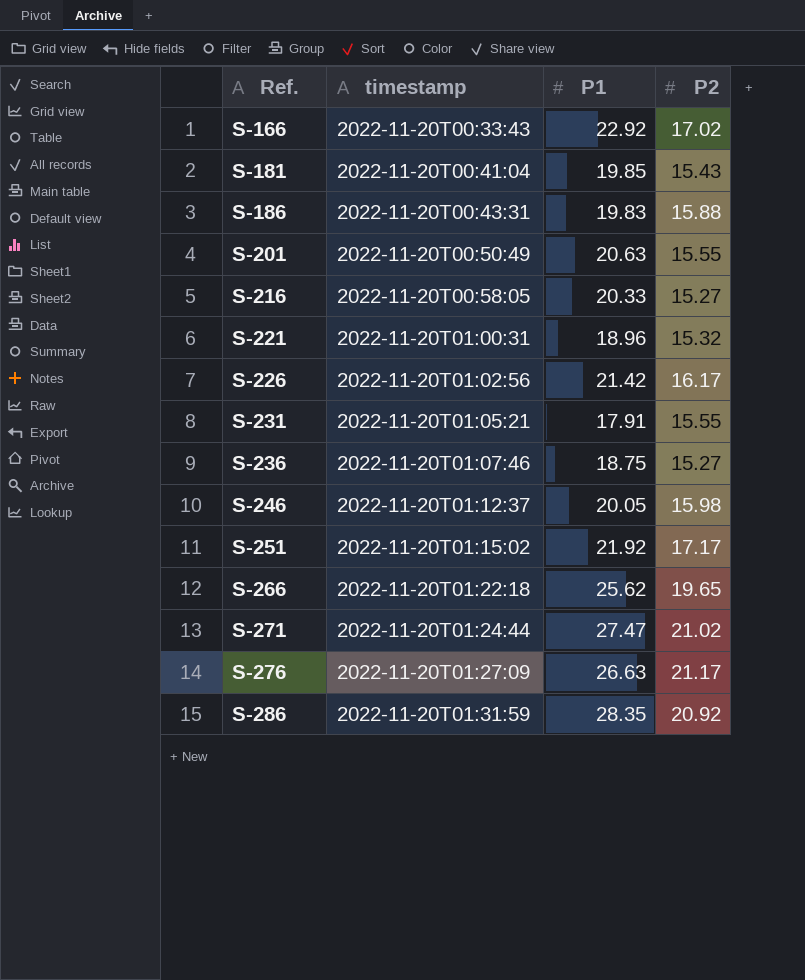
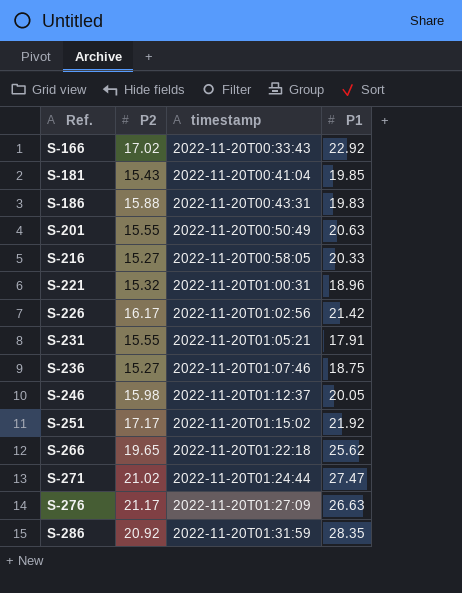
column P2 | position: 4 -> 2

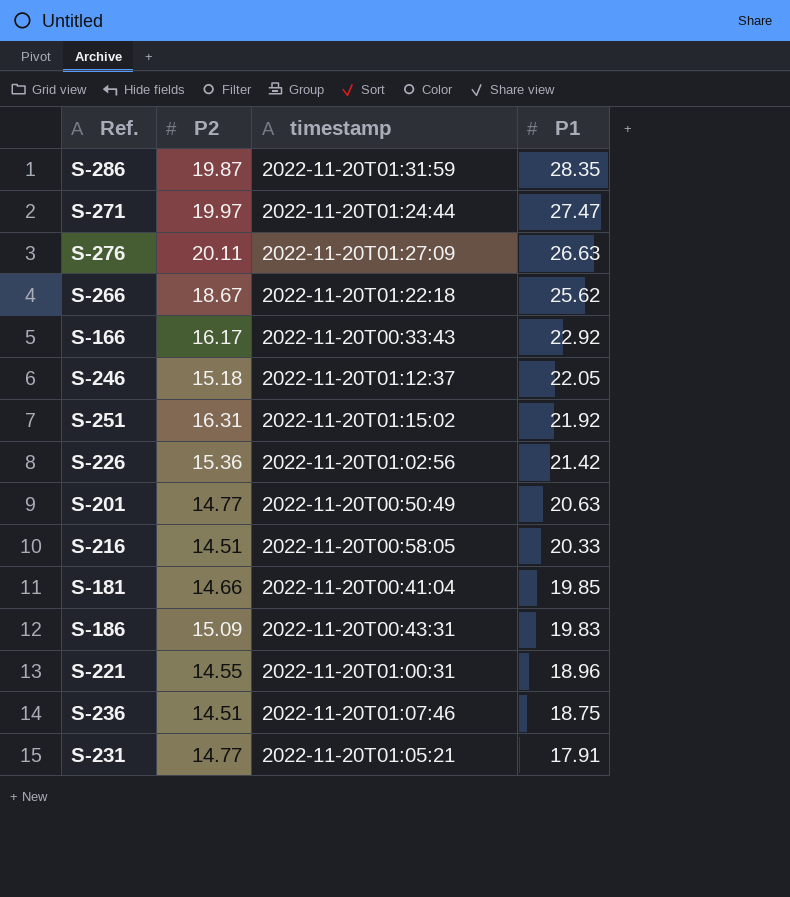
row order: Ref. ascending -> P1 descending
S-286 | P2: 20.92 -> 19.87
S-271 | P2: 21.02 -> 19.97
S-276 | P2: 21.17 -> 20.11
S-266 | P2: 19.65 -> 18.67
S-166 | P2: 17.02 -> 16.17
S-246 | P2: 15.98 -> 15.18
S-246 | P1: 20.05 -> 22.05
S-251 | P2: 17.17 -> 16.31
S-226 | P2: 16.17 -> 15.36
S-201 | P2: 15.55 -> 14.77
S-216 | P2: 15.27 -> 14.51
S-181 | P2: 15.43 -> 14.66
S-186 | P2: 15.88 -> 15.09
S-221 | P2: 15.32 -> 14.55
S-236 | P2: 15.27 -> 14.51
S-231 | P2: 15.55 -> 14.77

